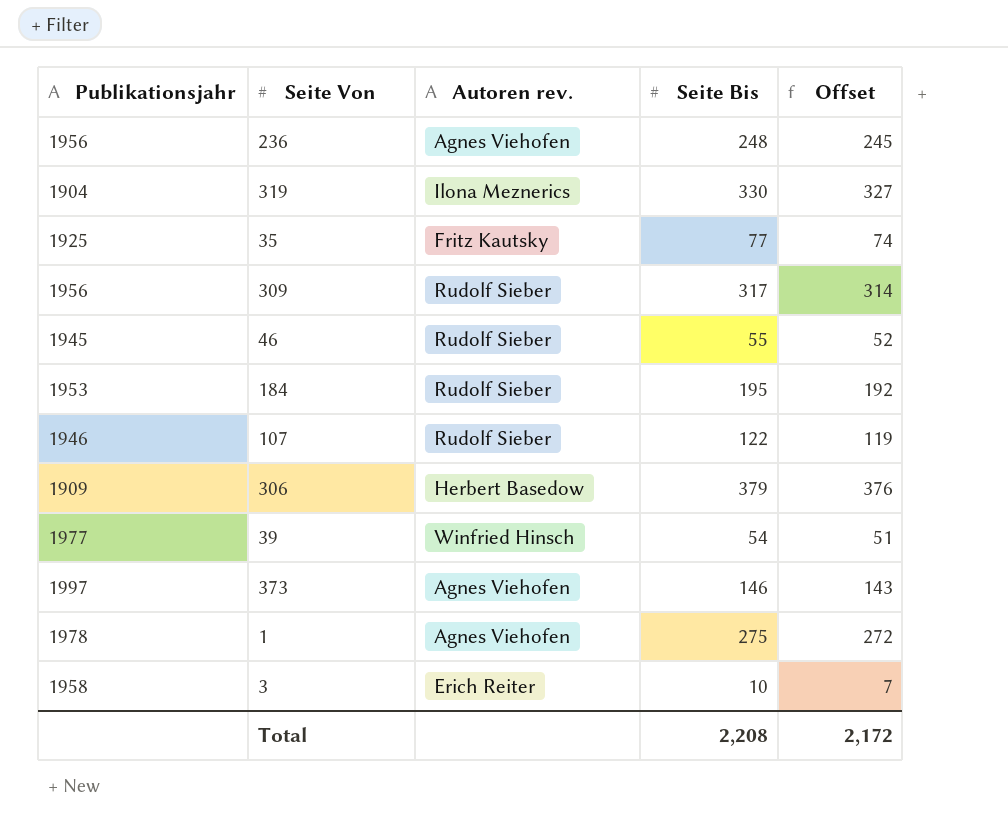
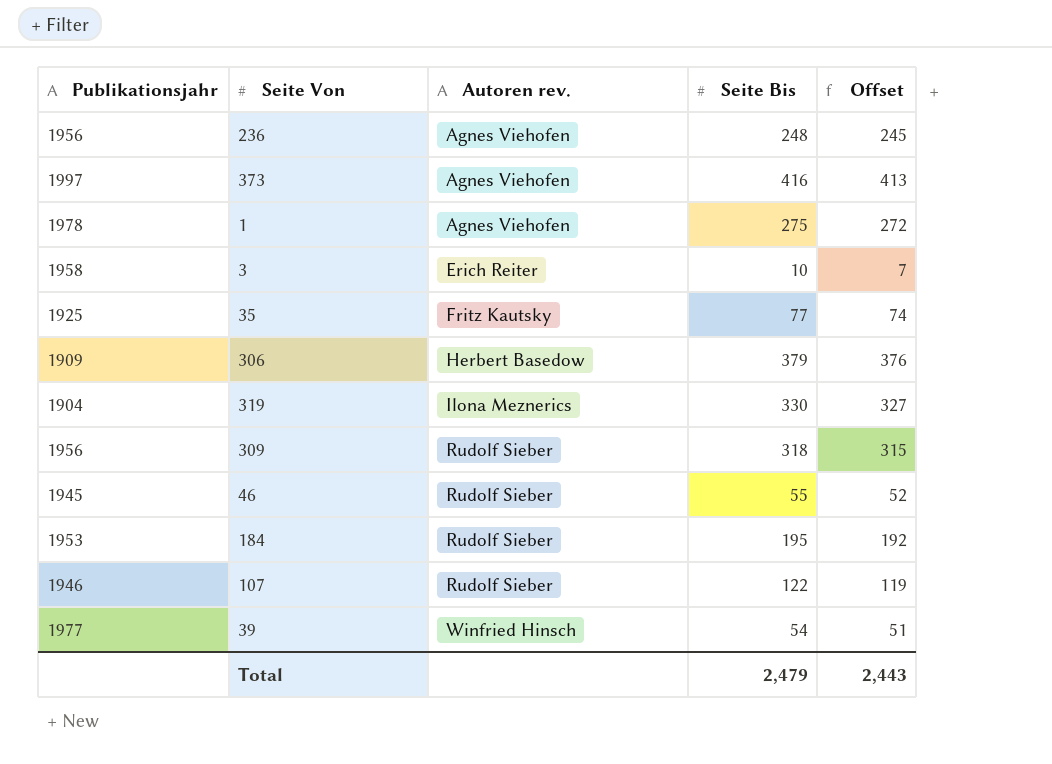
row order: none -> Autoren rev. ascending
373 | Seite Bis: 146 -> 416
373 | Offset: 143 -> 413
309 | Seite Bis: 317 -> 318
309 | Offset: 314 -> 315
Total | Seite Bis: 2,208 -> 2,479
Total | Offset: 2,172 -> 2,443

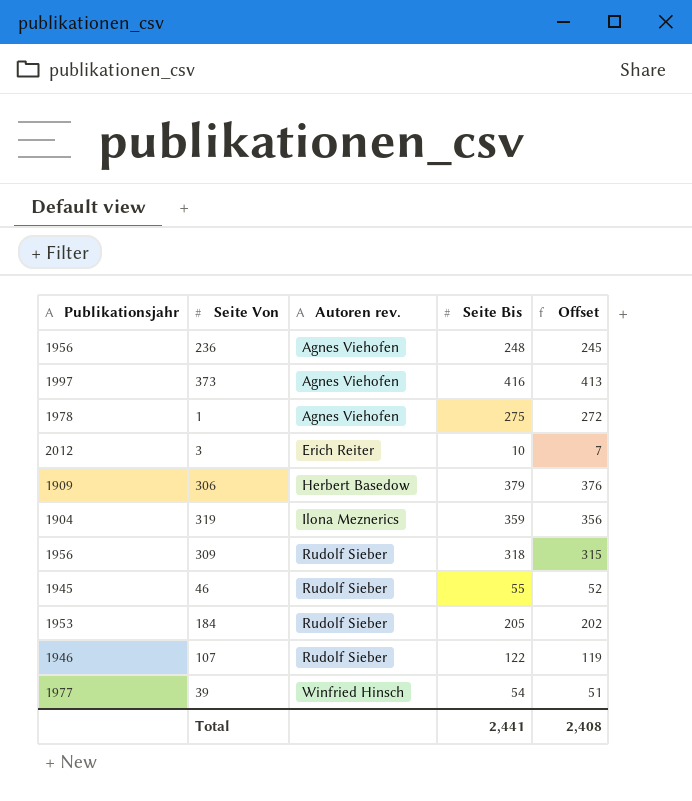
row 35: 1925 | Fritz Kautsky | 77 | 74 -> none
3 | Publikationsjahr: 1958 -> 2012
319 | Seite Bis: 330 -> 359
319 | Offset: 327 -> 356
184 | Seite Bis: 195 -> 205
184 | Offset: 192 -> 202
Total | Seite Bis: 2,479 -> 2,441
Total | Offset: 2,443 -> 2,408

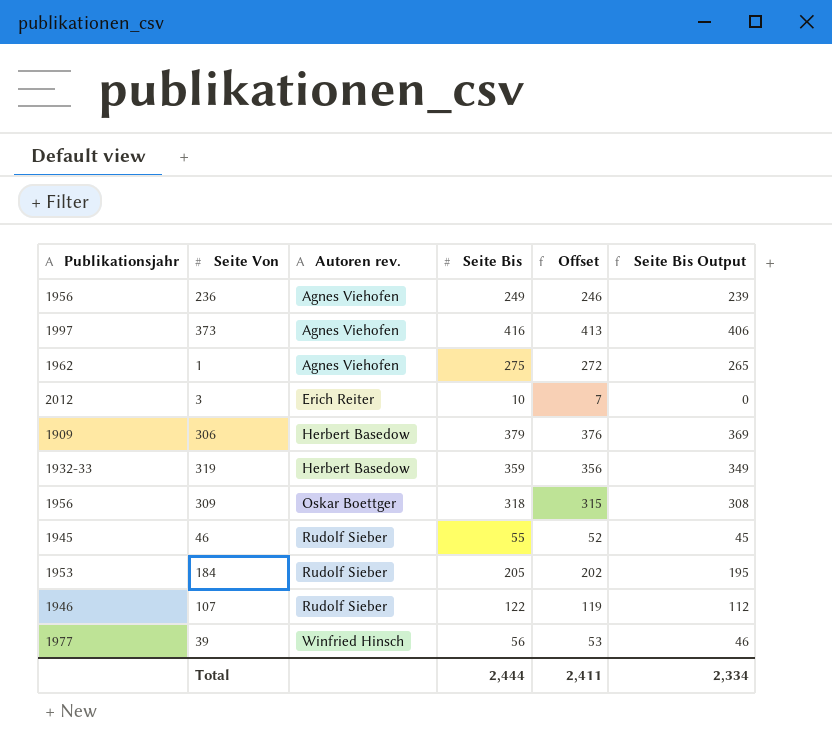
column Seite Bis Output | formula: none -> [Seite Bis] - 10
236 | Seite Bis: 248 -> 249
236 | Offset: 245 -> 246
1 | Publikationsjahr: 1978 -> 1962
319 | Publikationsjahr: 1904 -> 1932-33
319 | Autoren rev.: Ilona Meznerics -> Herbert Basedow
309 | Autoren rev.: Rudolf Sieber -> Oskar Boettger
39 | Seite Bis: 54 -> 56
39 | Offset: 51 -> 53
Total | Seite Bis: 2,441 -> 2,444
Total | Offset: 2,408 -> 2,411

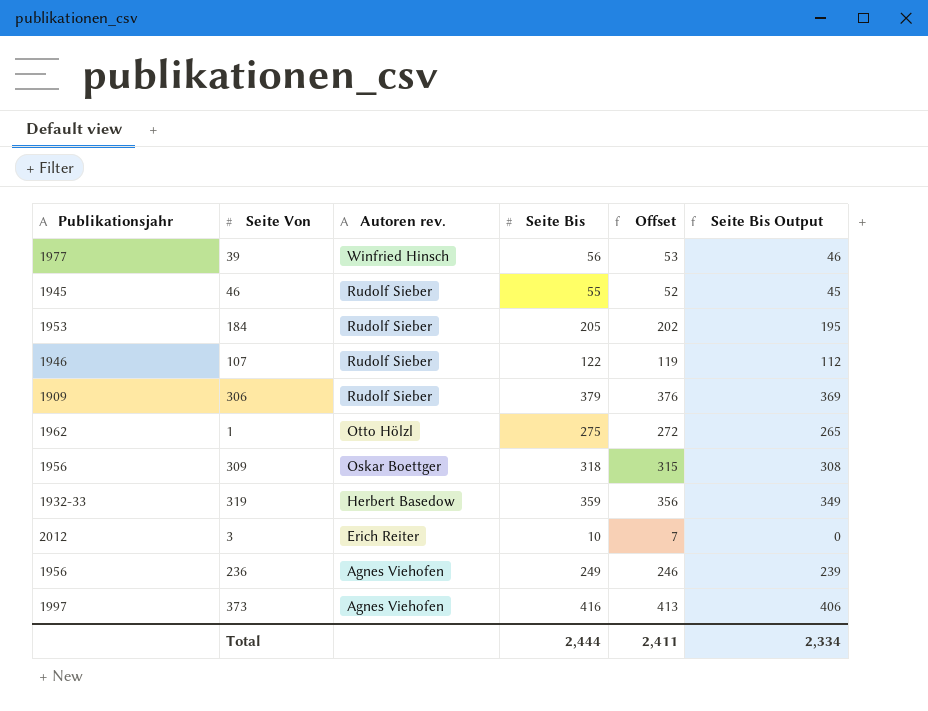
row order: Autoren rev. ascending -> Autoren rev. descending
306 | Autoren rev.: Herbert Basedow -> Rudolf Sieber
1 | Autoren rev.: Agnes Viehofen -> Otto Hölzl

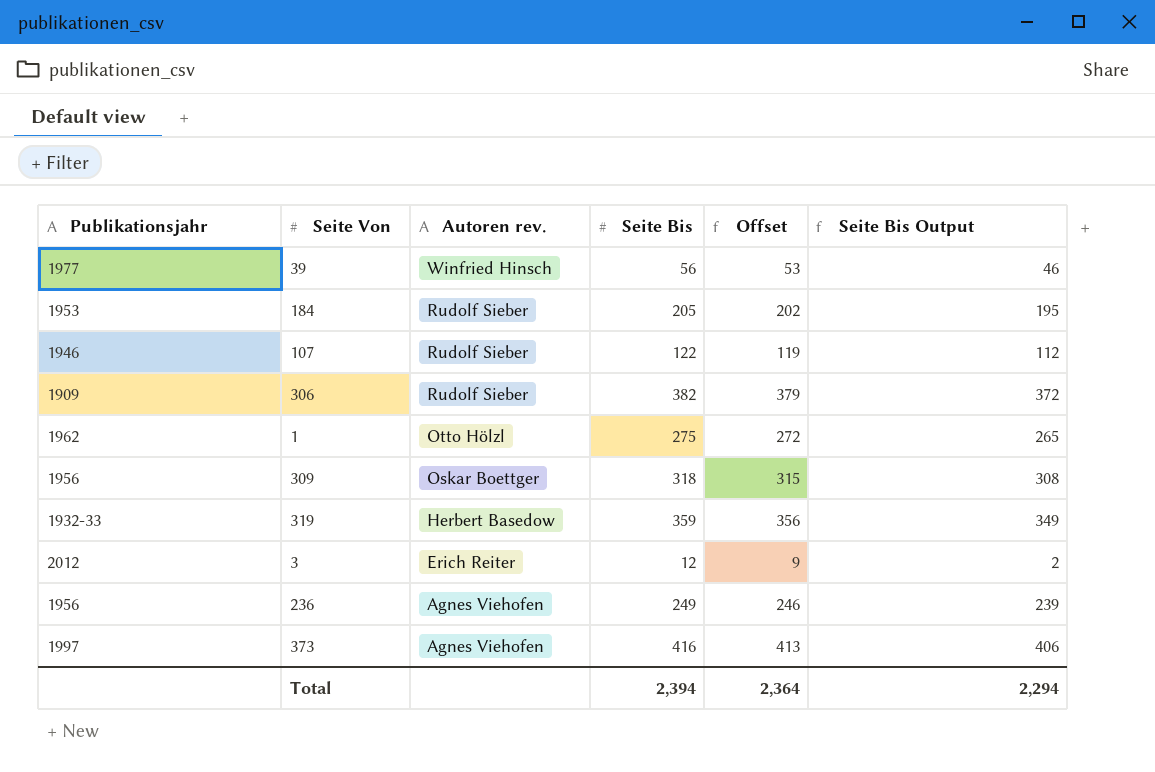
row 46: 1945 | Rudolf Sieber | 55 | 52 | 45 -> none
306 | Seite Bis: 379 -> 382
306 | Offset: 376 -> 379
306 | Seite Bis Output: 369 -> 372
3 | Seite Bis: 10 -> 12
3 | Offset: 7 -> 9
3 | Seite Bis Output: 0 -> 2
Total | Seite Bis: 2,444 -> 2,394
Total | Offset: 2,411 -> 2,364
Total | Seite Bis Output: 2,334 -> 2,294

